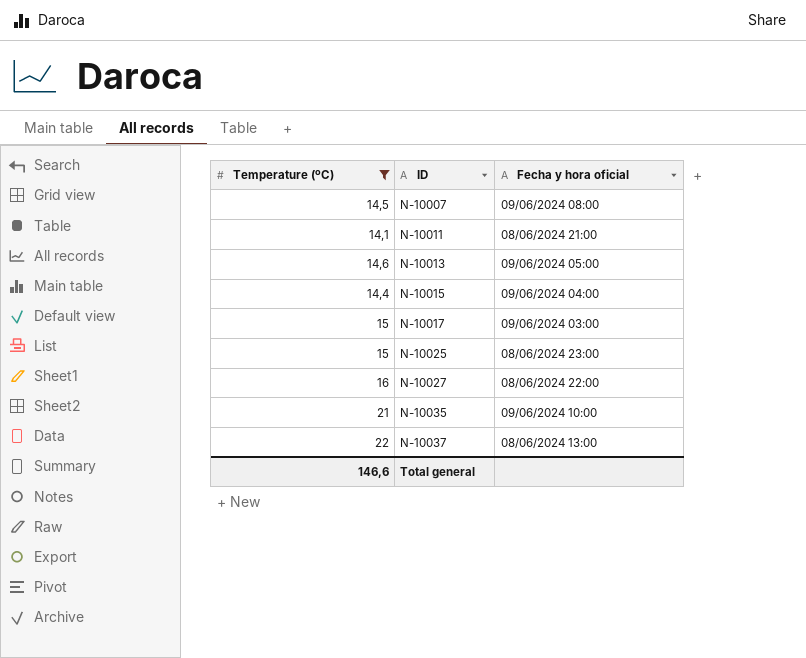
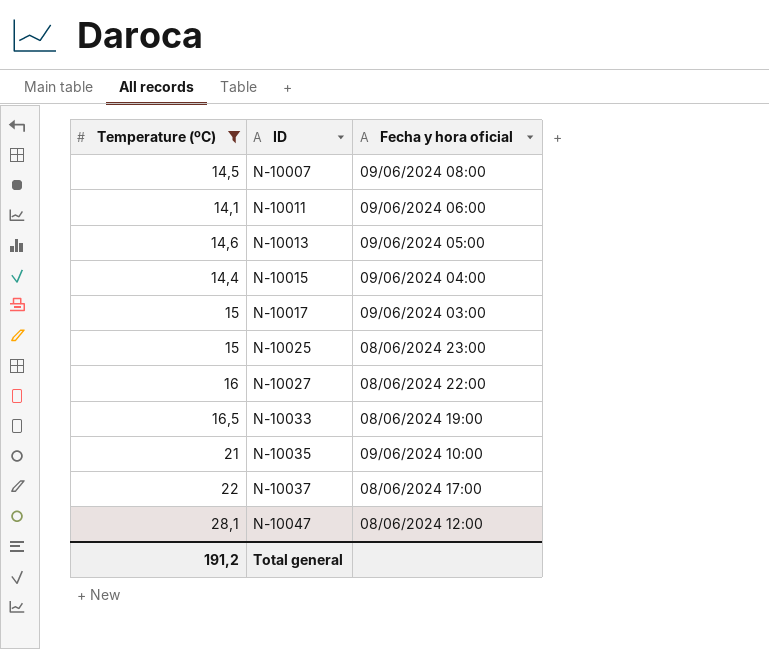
N-10011 | Fecha y hora oficial: 08/06/2024 21:00 -> 09/06/2024 06:00
row N-10033: none -> 16,5 | 08/06/2024 19:00
N-10037 | Fecha y hora oficial: 08/06/2024 13:00 -> 08/06/2024 17:00
row N-10047: none -> 28,1 | 08/06/2024 12:00
Total general | Temperature (ºC): 146,6 -> 191,2

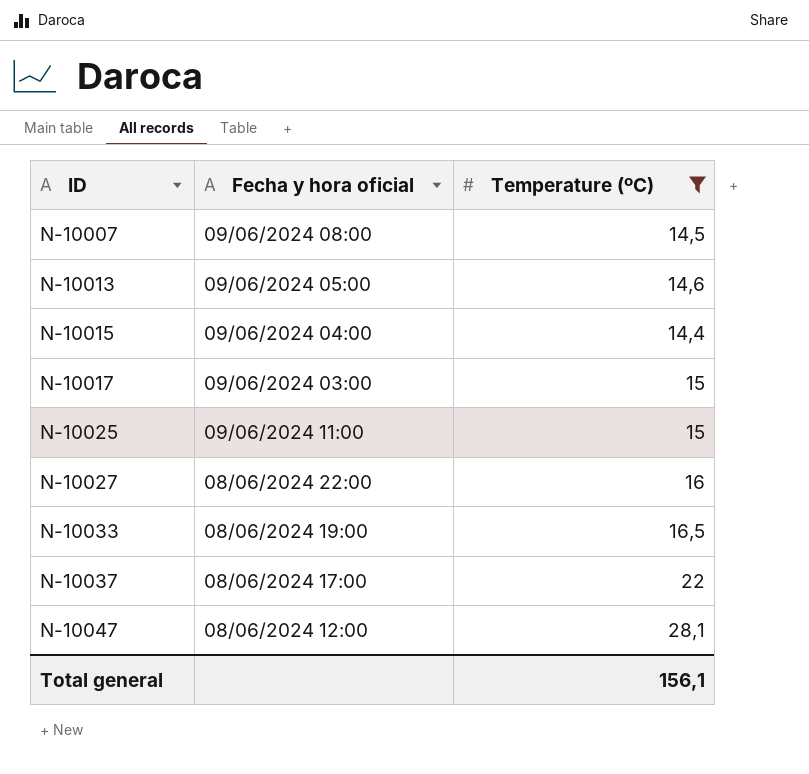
column Temperature (ºC) | position: 1 -> 3
row N-10011: 14,1 | 09/06/2024 06:00 -> none
row N-10035: 21 | 09/06/2024 10:00 -> none
N-10025 | Fecha y hora oficial: 08/06/2024 23:00 -> 09/06/2024 11:00
Total general | Temperature (ºC): 191,2 -> 156,1

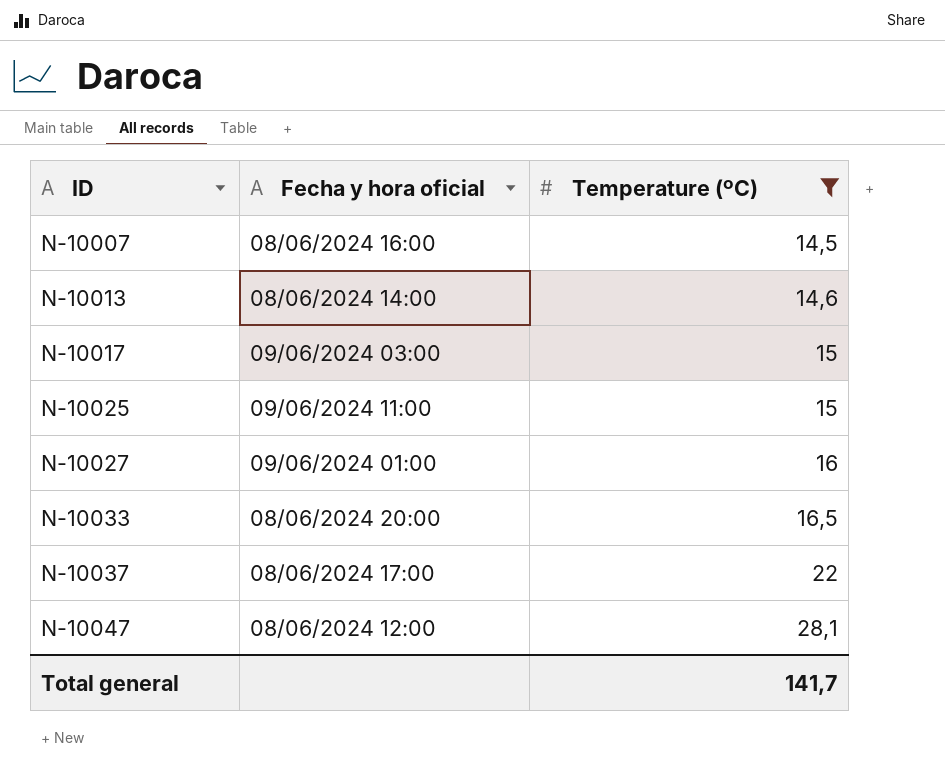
row N-10015: 09/06/2024 04:00 | 14,4 -> none
N-10007 | Fecha y hora oficial: 09/06/2024 08:00 -> 08/06/2024 16:00
N-10013 | Fecha y hora oficial: 09/06/2024 05:00 -> 08/06/2024 14:00
N-10027 | Fecha y hora oficial: 08/06/2024 22:00 -> 09/06/2024 01:00
N-10033 | Fecha y hora oficial: 08/06/2024 19:00 -> 08/06/2024 20:00
Total general | Temperature (ºC): 156,1 -> 141,7

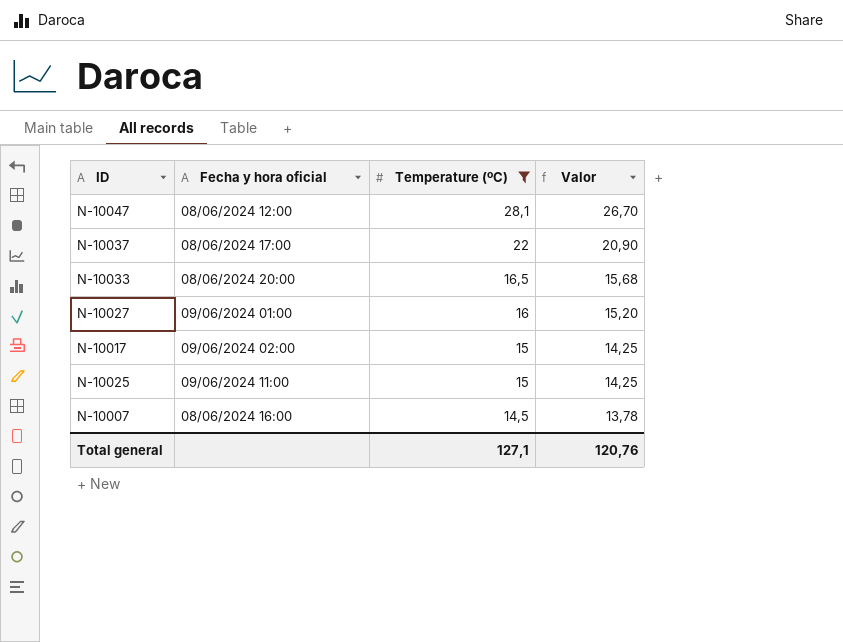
row order: ID ascending -> Temperature (ºC) descending
column Valor | formula: none -> [Temperature (ºC)] * 0,95
row N-10013: 08/06/2024 14:00 | 14,6 -> none
N-10017 | Fecha y hora oficial: 09/06/2024 03:00 -> 09/06/2024 02:00
Total general | Temperature (ºC): 141,7 -> 127,1

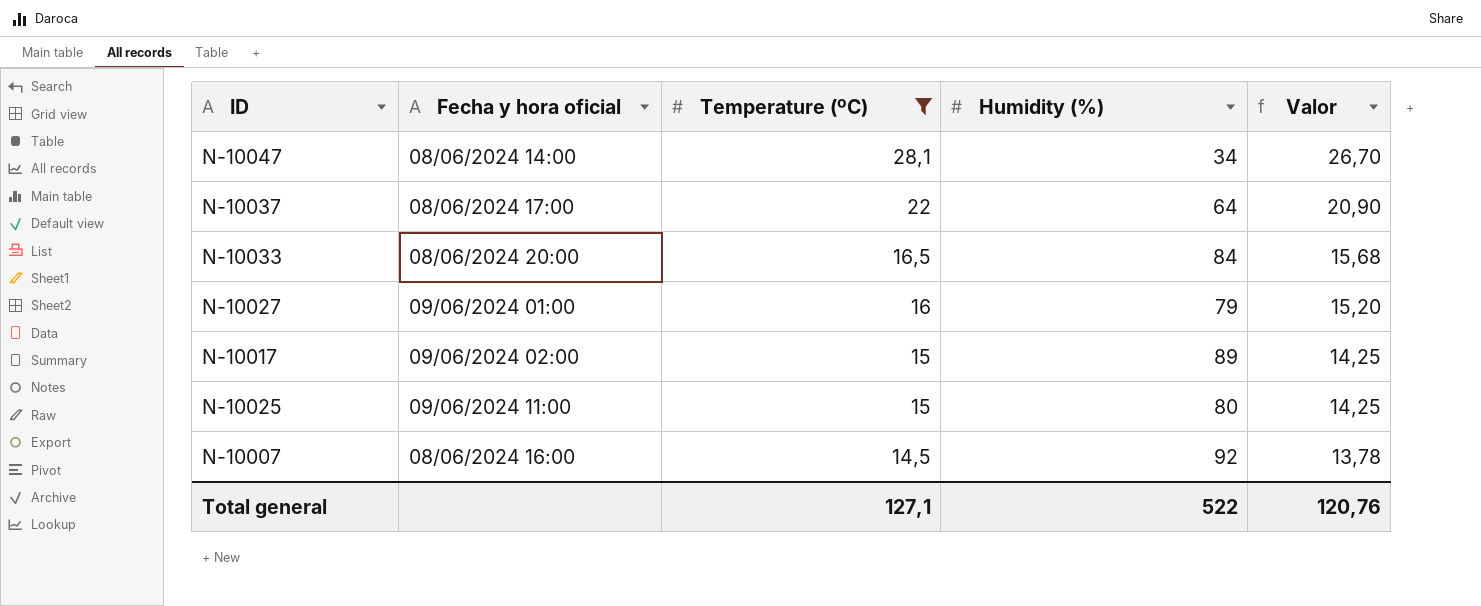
column Humidity (%) | position: none -> 4
N-10047 | Fecha y hora oficial: 08/06/2024 12:00 -> 08/06/2024 14:00

